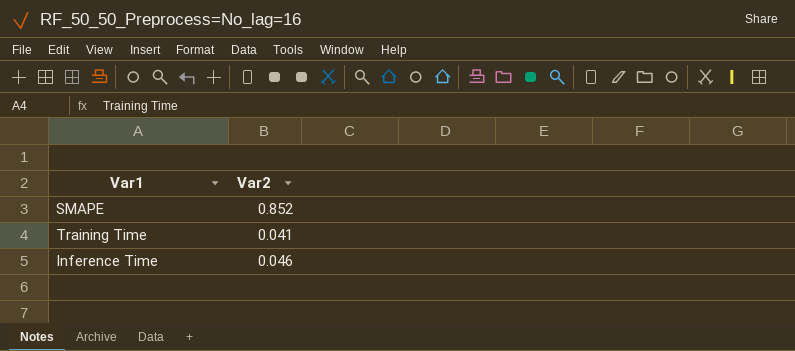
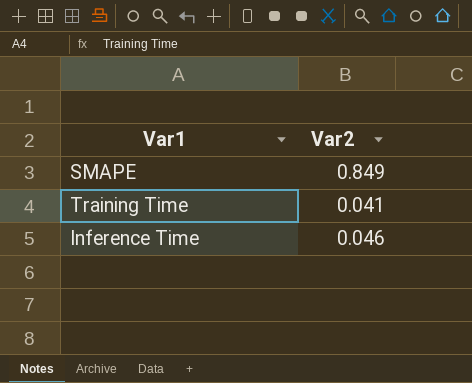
SMAPE | Var2: 0.852 -> 0.849

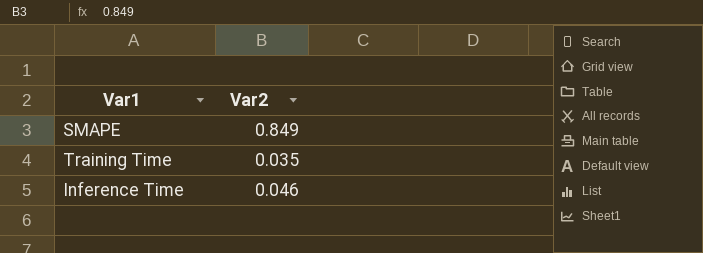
Training Time | Var2: 0.041 -> 0.035

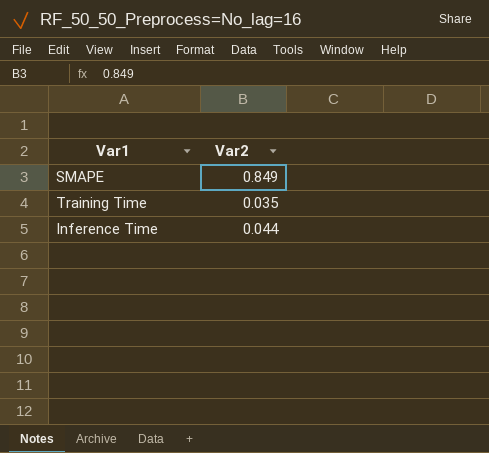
Inference Time | Var2: 0.046 -> 0.044

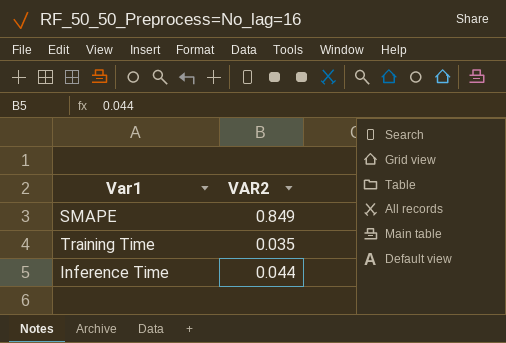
column name: Var2 -> VAR2

